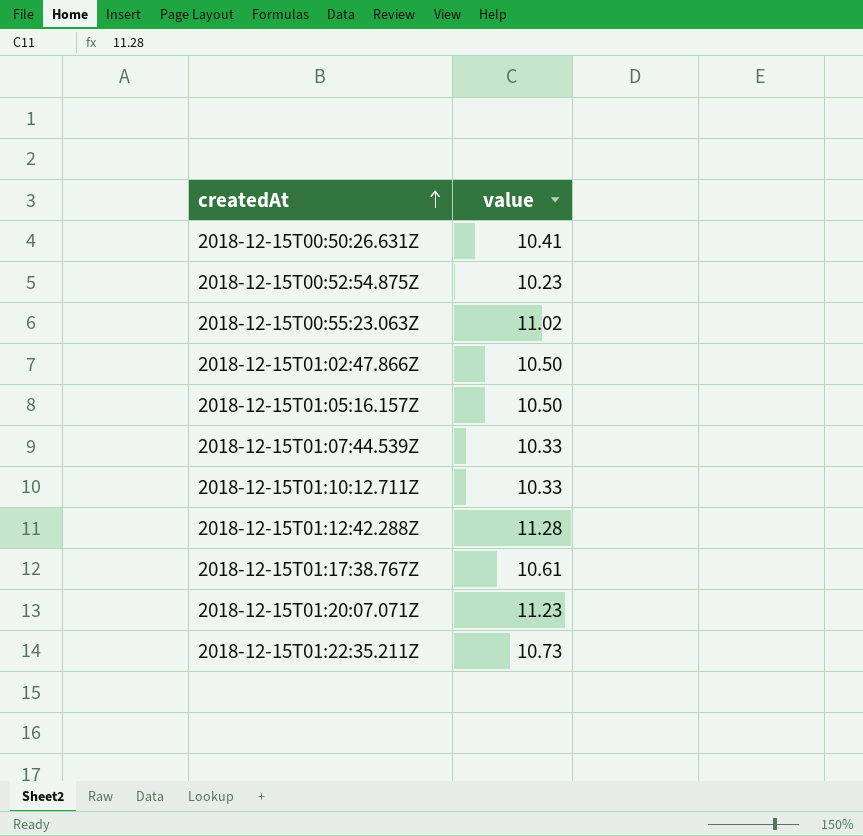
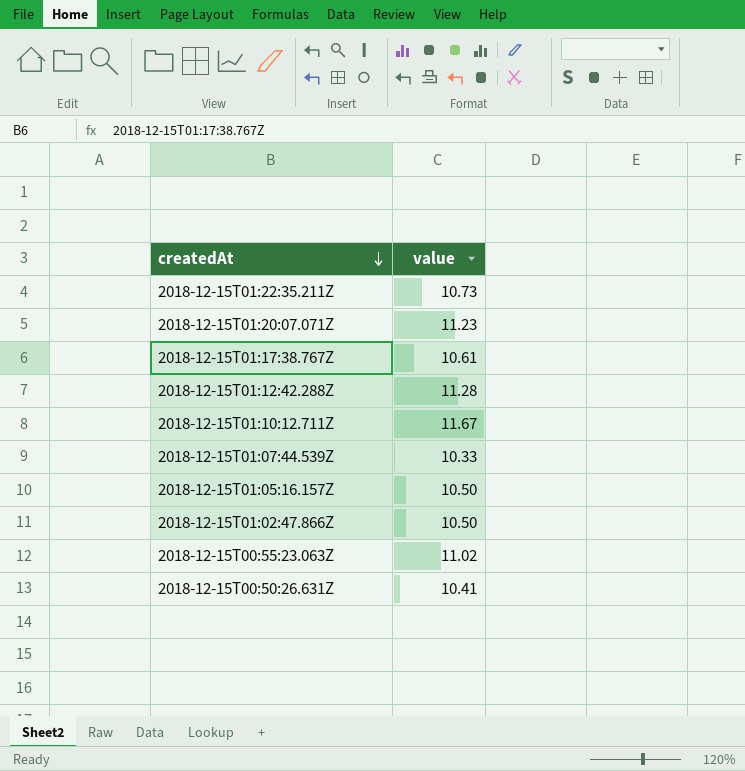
row order: createdAt ascending -> createdAt descending
row 2018-12-15T00:52:54.875Z: 10.23 -> none
2018-12-15T01:10:12.711Z | value: 10.33 -> 11.67

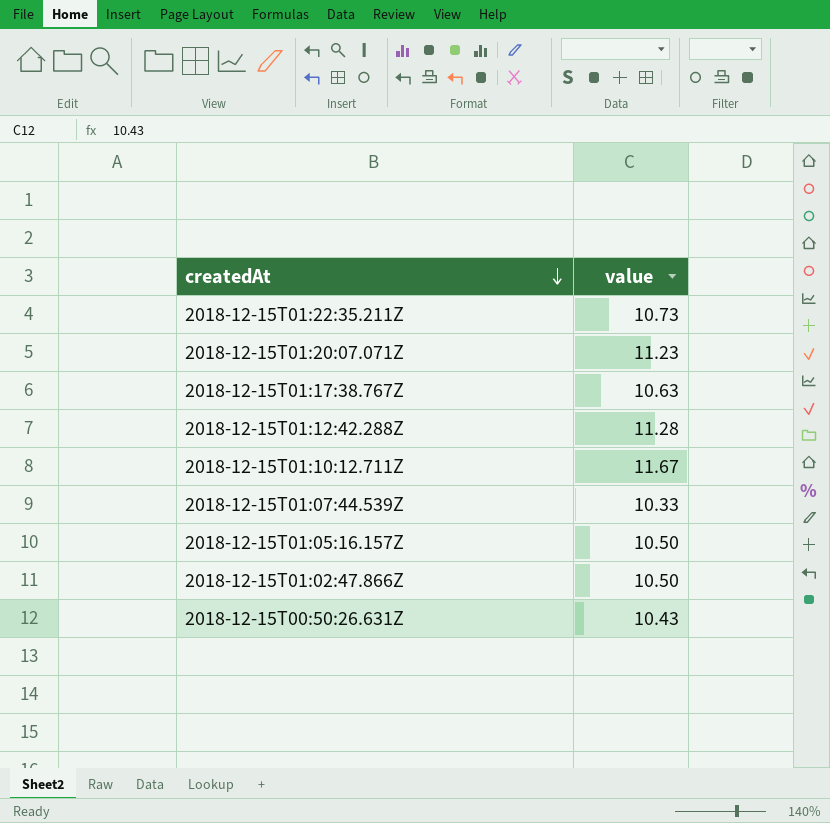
row 2018-12-15T00:55:23.063Z: 11.02 -> none
2018-12-15T01:17:38.767Z | value: 10.61 -> 10.63
2018-12-15T00:50:26.631Z | value: 10.41 -> 10.43

